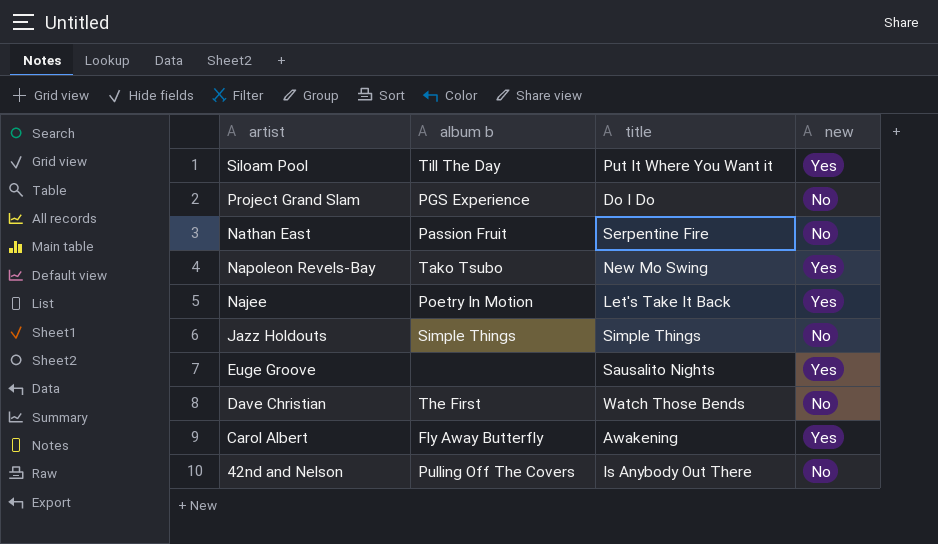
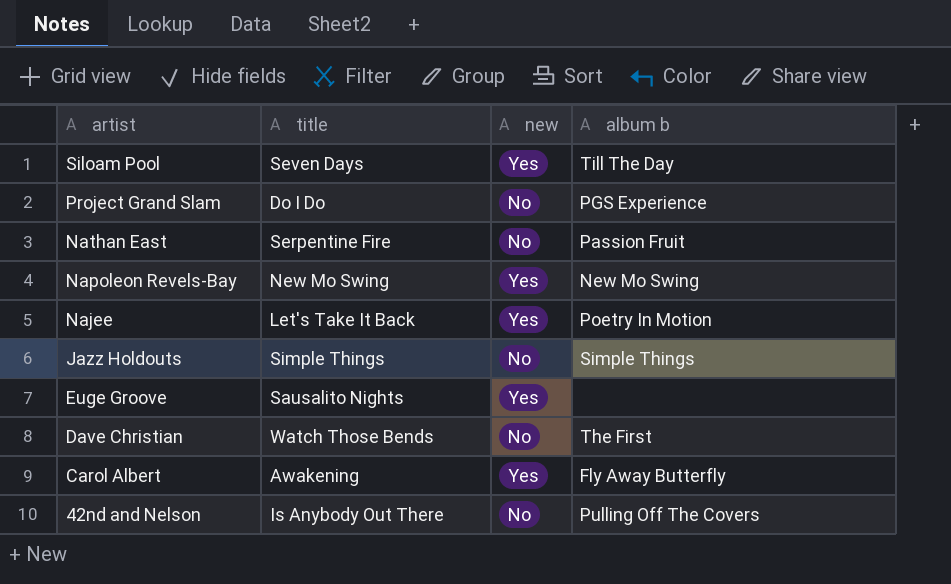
column album b | position: 2 -> 4
Siloam Pool | title: Put It Where You Want it -> Seven Days
Napoleon Revels-Bay | album b: Tako Tsubo -> New Mo Swing

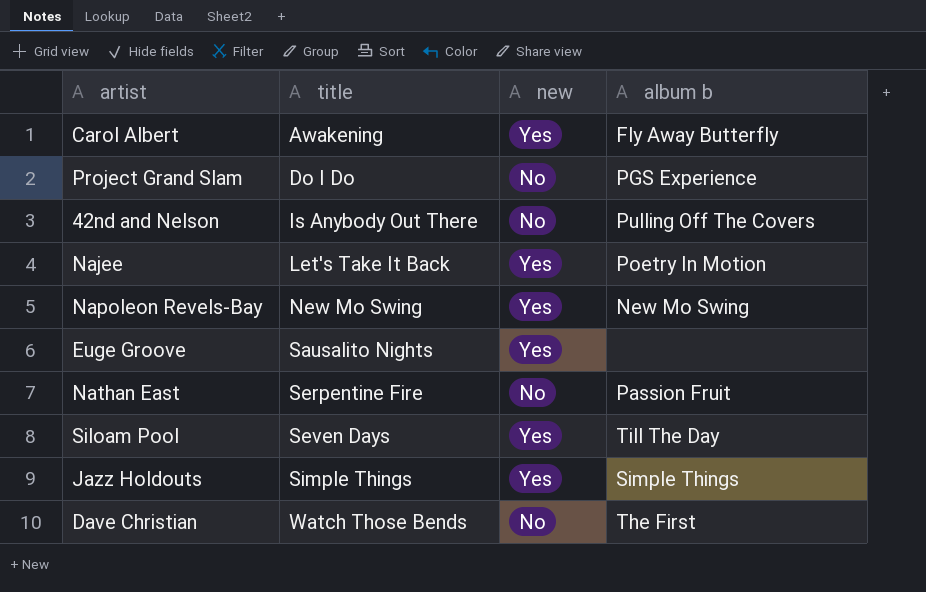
row order: artist descending -> title ascending
Jazz Holdouts | new: No -> Yes

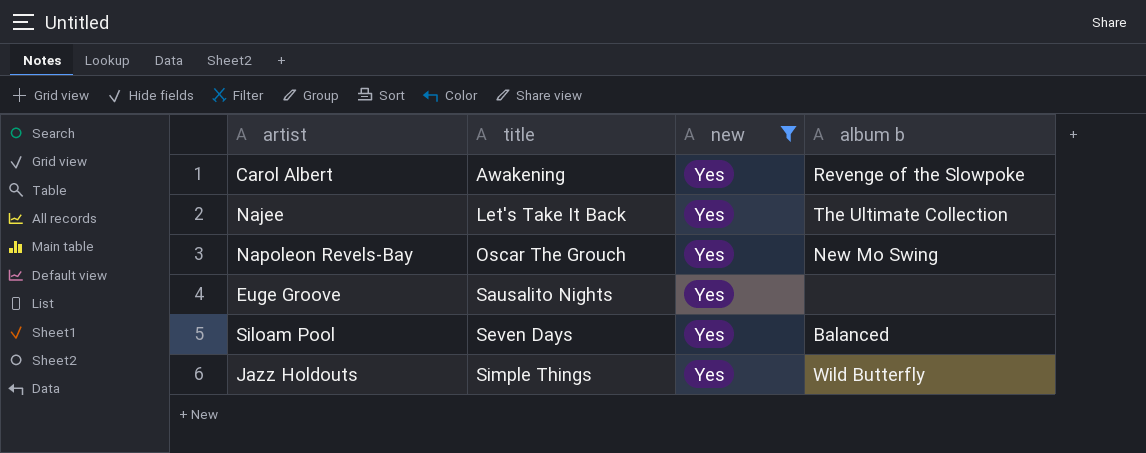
filter: none -> new = Yes
Carol Albert | album b: Fly Away Butterfly -> Revenge of the Slowpoke
Najee | album b: Poetry In Motion -> The Ultimate Collection
Napoleon Revels-Bay | title: New Mo Swing -> Oscar The Grouch
Siloam Pool | album b: Till The Day -> Balanced
Jazz Holdouts | album b: Simple Things -> Wild Butterfly

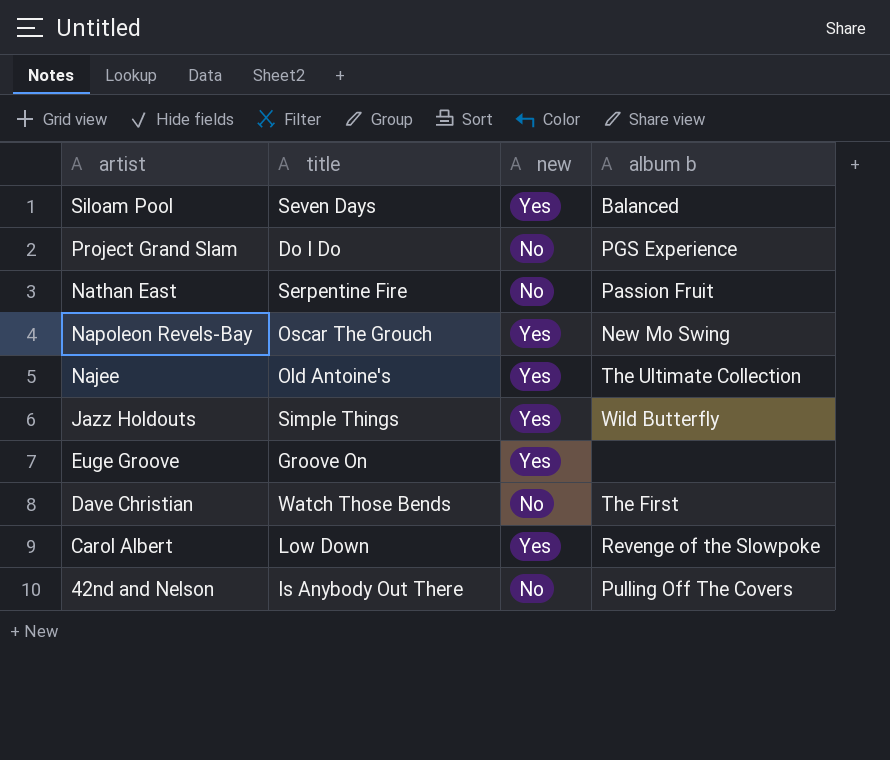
filter: new = Yes -> none
row order: title ascending -> artist descending
Najee | title: Let's Take It Back -> Old Antoine's
Euge Groove | title: Sausalito Nights -> Groove On
Carol Albert | title: Awakening -> Low Down

